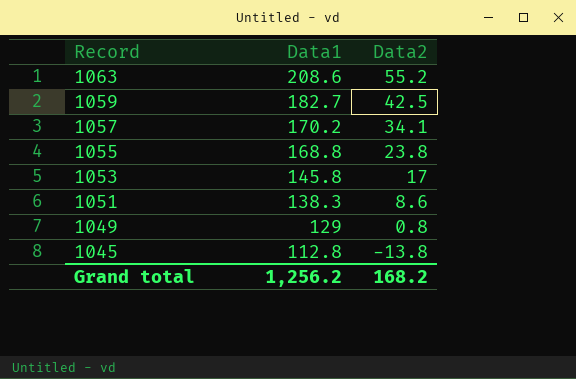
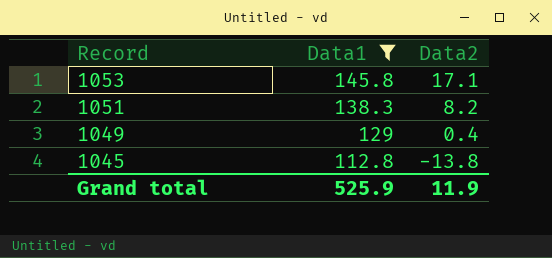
filter: none -> Data1 <= 145.8
1053 | Data2: 17 -> 17.1
1051 | Data2: 8.6 -> 8.2
1049 | Data2: 0.8 -> 0.4
Grand total | Data1: 1,256.2 -> 525.9
Grand total | Data2: 168.2 -> 11.9

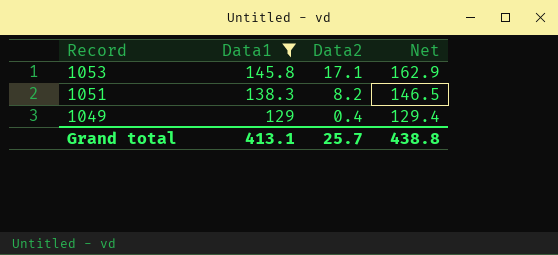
column Net | formula: none -> [Data1] + [Data2]
row 1045: 112.8 | -13.8 -> none
Grand total | Data1: 525.9 -> 413.1
Grand total | Data2: 11.9 -> 25.7

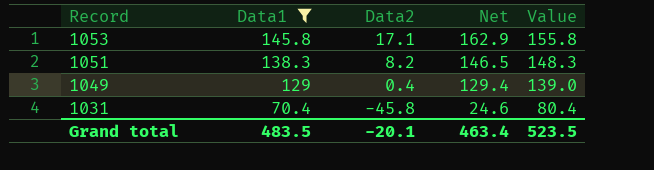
column Value | formula: none -> [Data1] + 10
row 1031: none -> 70.4 | -45.8 | 24.6 | 80.4
Grand total | Data1: 413.1 -> 483.5
Grand total | Data2: 25.7 -> -20.1
Grand total | Net: 438.8 -> 463.4

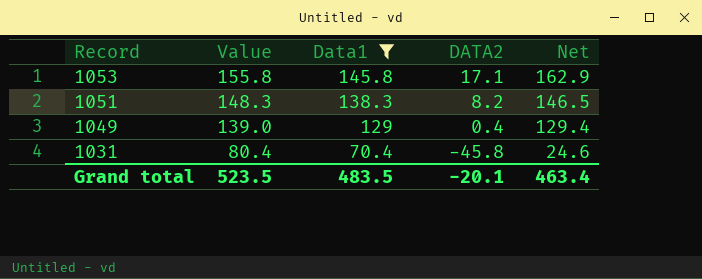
column Value | position: 5 -> 2
column name: Data2 -> DATA2

